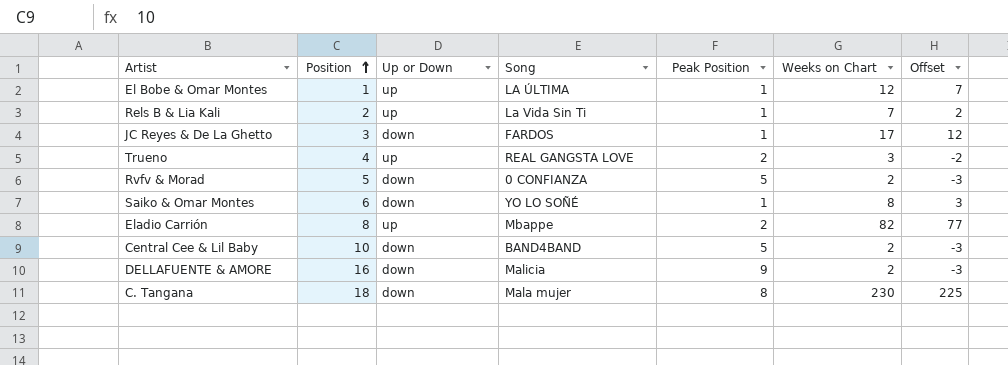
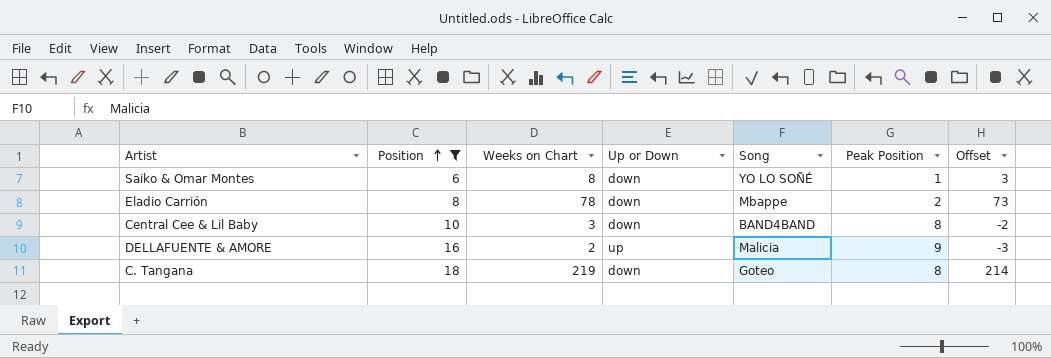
filter: none -> Position >= 6
column Weeks on Chart | position: 6 -> 3
Eladio Carrión | Weeks on Chart: 82 -> 78
Eladio Carrión | Up or Down: up -> down
Eladio Carrión | Offset: 77 -> 73
Central Cee & Lil Baby | Weeks on Chart: 2 -> 3
Central Cee & Lil Baby | Peak Position: 5 -> 8
Central Cee & Lil Baby | Offset: -3 -> -2
DELLAFUENTE & AMORE | Up or Down: down -> up
C. Tangana | Weeks on Chart: 230 -> 219
C. Tangana | Song: Mala mujer -> Goteo
C. Tangana | Offset: 225 -> 214

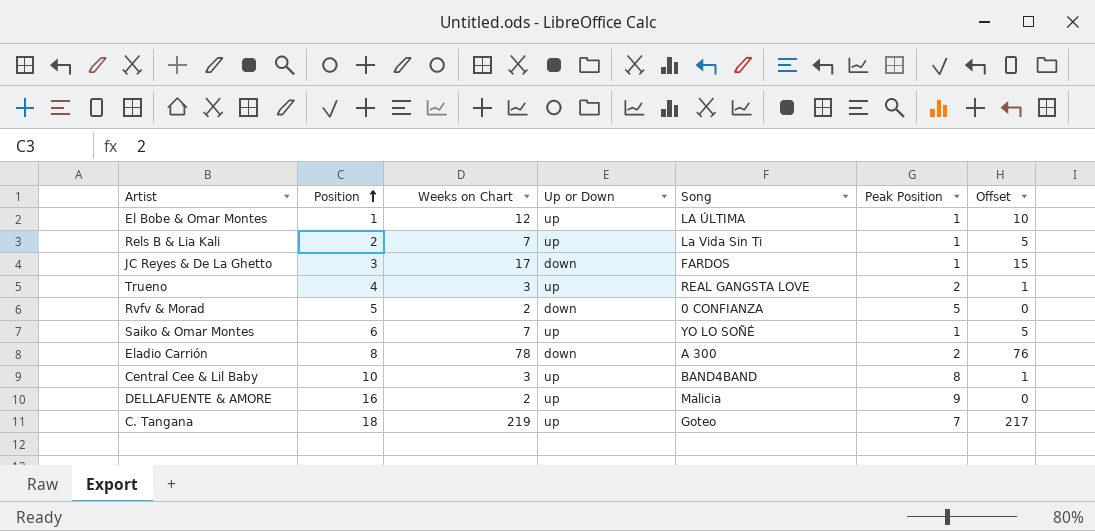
filter: Position >= 6 -> none
column Offset | formula: [Weeks on Chart] - 5 -> [Weeks on Chart] - 2
Saiko & Omar Montes | Weeks on Chart: 8 -> 7
Saiko & Omar Montes | Up or Down: down -> up
Eladio Carrión | Song: Mbappe -> A 300
Central Cee & Lil Baby | Up or Down: down -> up
C. Tangana | Up or Down: down -> up
C. Tangana | Peak Position: 8 -> 7

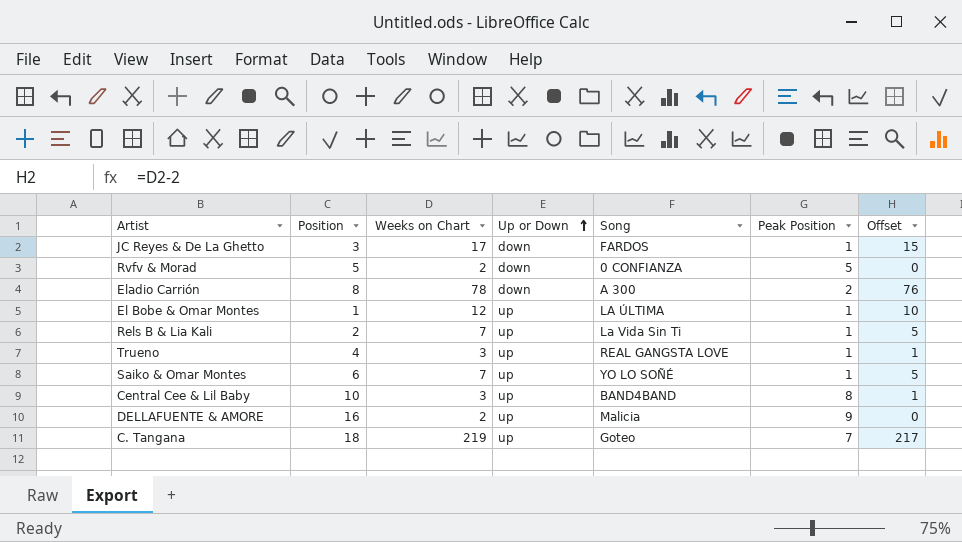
row order: Position ascending -> Up or Down ascending
Trueno | Peak Position: 2 -> 1

